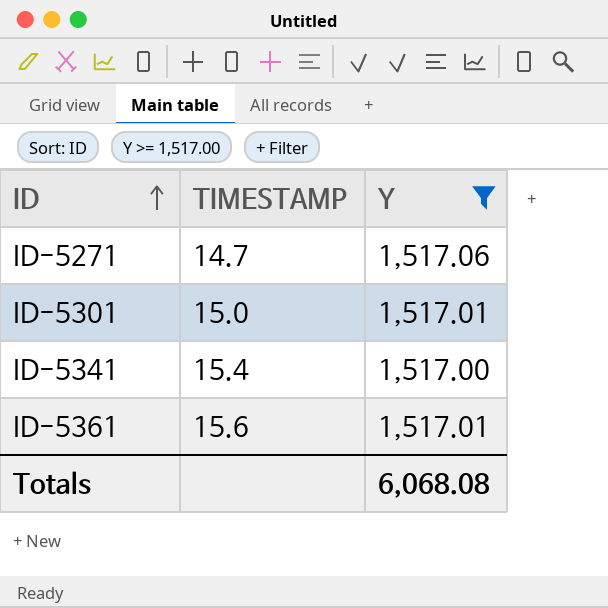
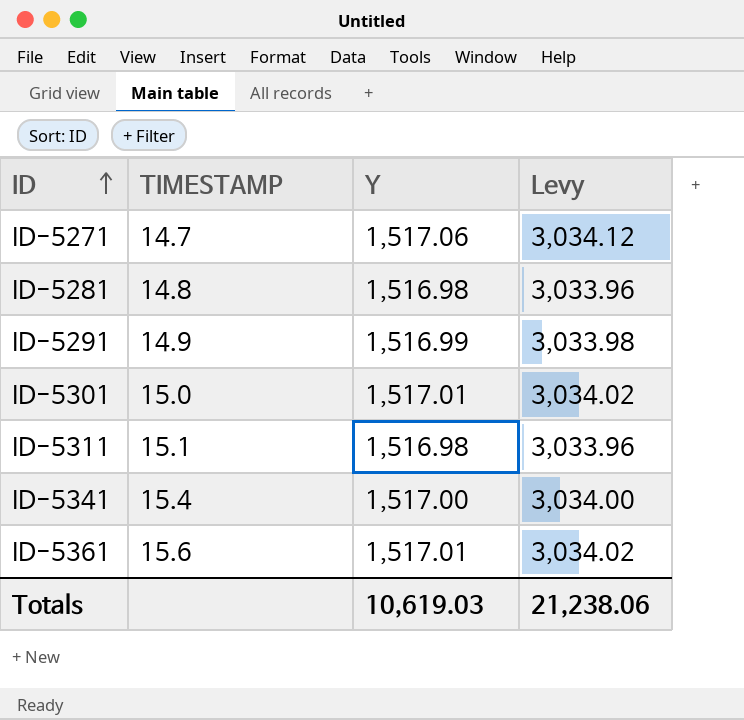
filter: Y >= 1,517.00 -> none
column Levy | formula: none -> [Y] * 2
Totals | Y: 6,068.08 -> 10,619.03

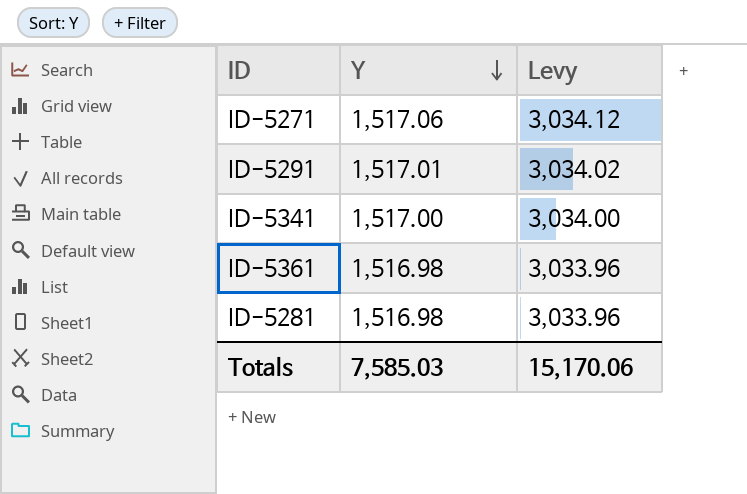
row order: ID ascending -> Y descending
column TIMESTAMP | position: 2 -> none
row ID-5301: 15.0 | 1,517.01 | 3,034.02 -> none
row ID-5311: 15.1 | 1,516.98 | 3,033.96 -> none
ID-5291 | Y: 1,516.99 -> 1,517.01
ID-5291 | Levy: 3,033.98 -> 3,034.02
ID-5361 | Y: 1,517.01 -> 1,516.98
ID-5361 | Levy: 3,034.02 -> 3,033.96
Totals | Y: 10,619.03 -> 7,585.03
Totals | Levy: 21,238.06 -> 15,170.06

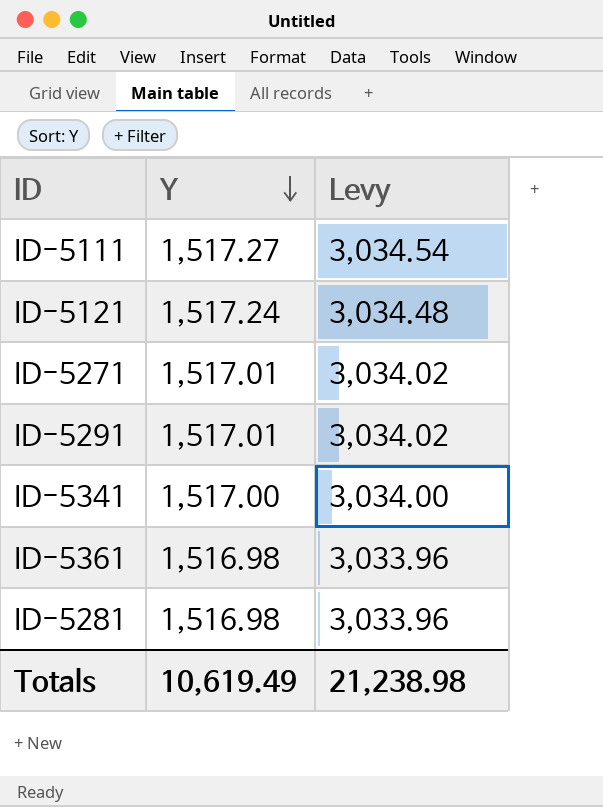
row ID-5111: none -> 1,517.27 | 3,034.54
row ID-5121: none -> 1,517.24 | 3,034.48
ID-5271 | Y: 1,517.06 -> 1,517.01
ID-5271 | Levy: 3,034.12 -> 3,034.02
Totals | Y: 7,585.03 -> 10,619.49
Totals | Levy: 15,170.06 -> 21,238.98

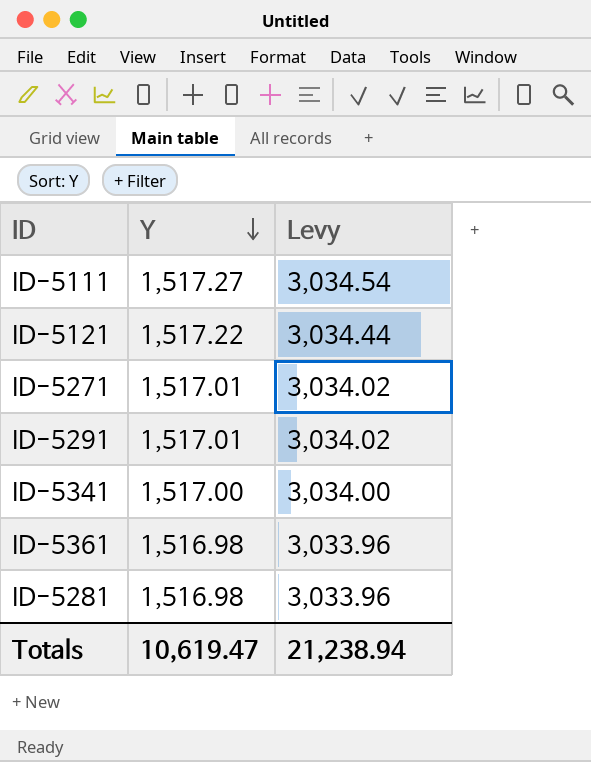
ID-5121 | Y: 1,517.24 -> 1,517.22
ID-5121 | Levy: 3,034.48 -> 3,034.44
Totals | Y: 10,619.49 -> 10,619.47
Totals | Levy: 21,238.98 -> 21,238.94

